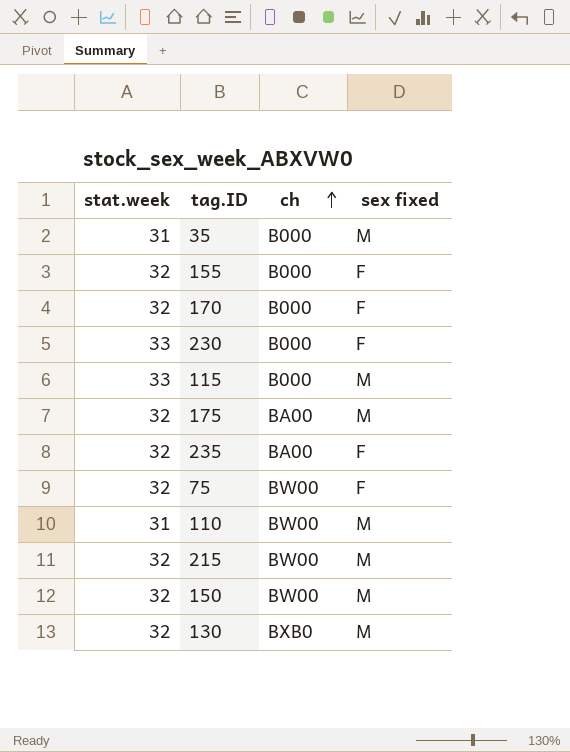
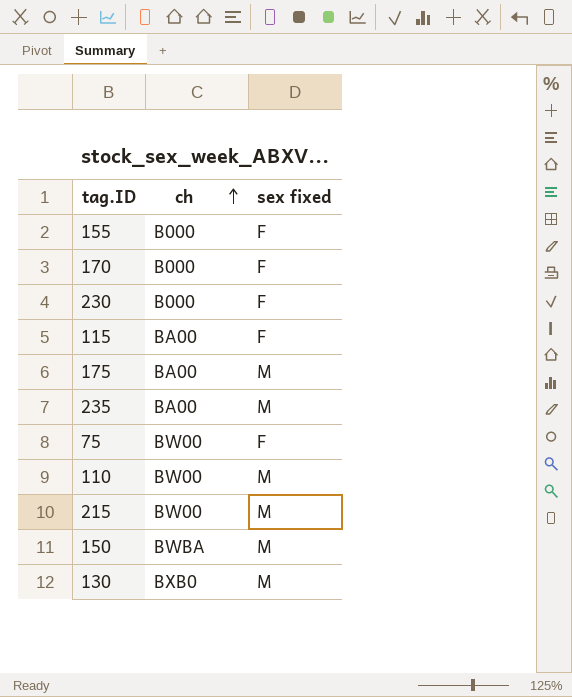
column stat.week | position: 1 -> none
row 35: 31 | B000 | M -> none
115 | ch: B000 -> BA00
115 | sex fixed: M -> F
235 | sex fixed: F -> M
150 | ch: BW00 -> BWBA

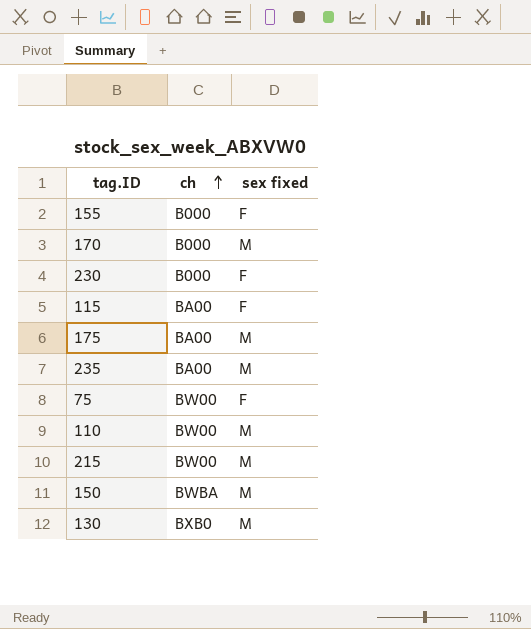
170 | sex fixed: F -> M

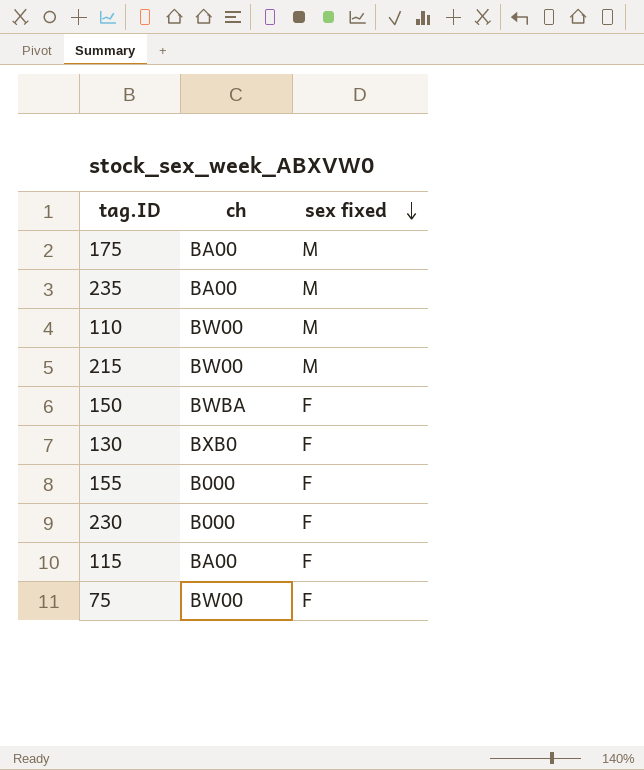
row order: ch ascending -> sex fixed descending
row 170: B000 | M -> none
150 | sex fixed: M -> F
130 | sex fixed: M -> F

